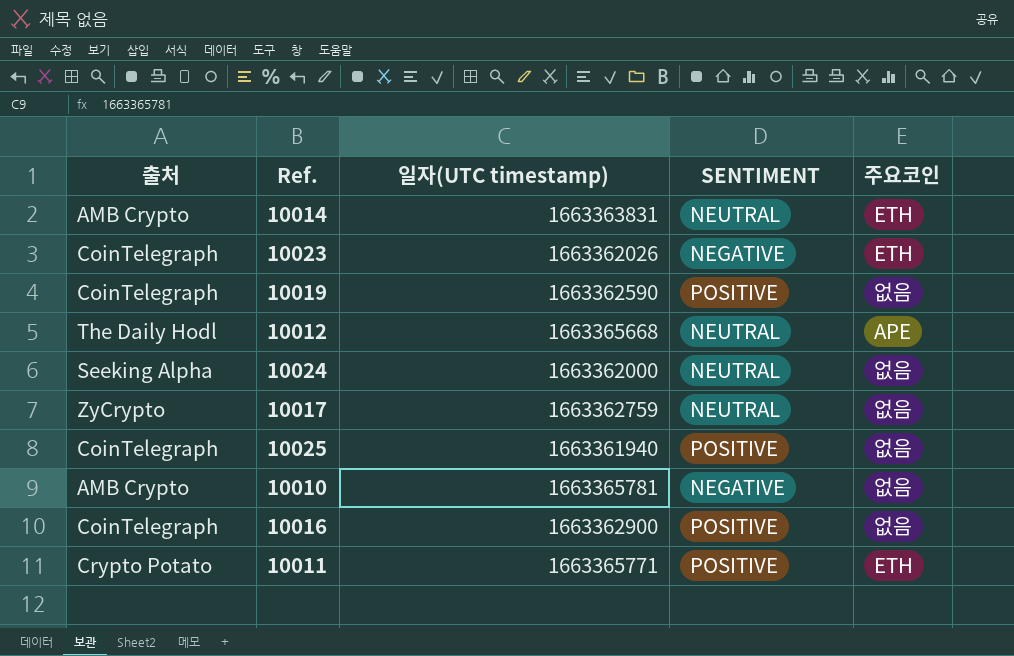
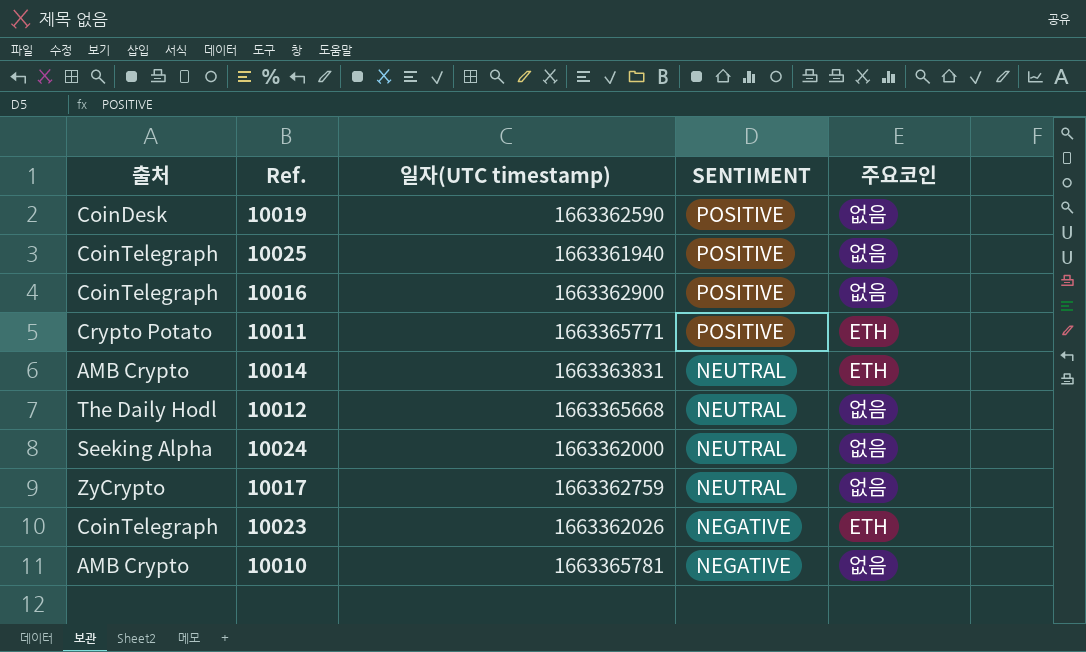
row order: none -> SENTIMENT descending
10019 | 출처: CoinTelegraph -> CoinDesk
10012 | 주요코인: APE -> 없음

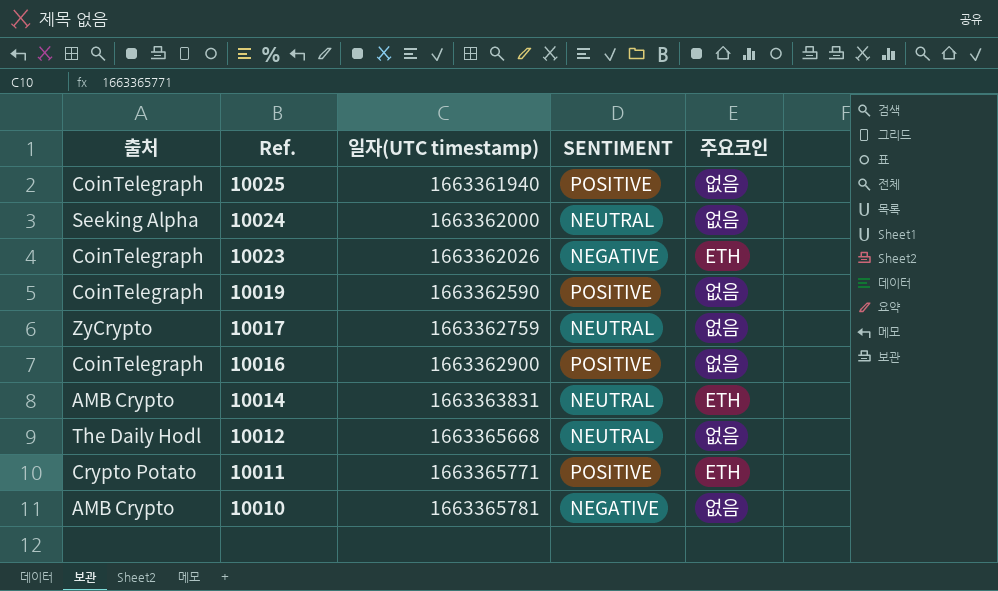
row order: SENTIMENT descending -> Ref. descending
10019 | 출처: CoinDesk -> CoinTelegraph

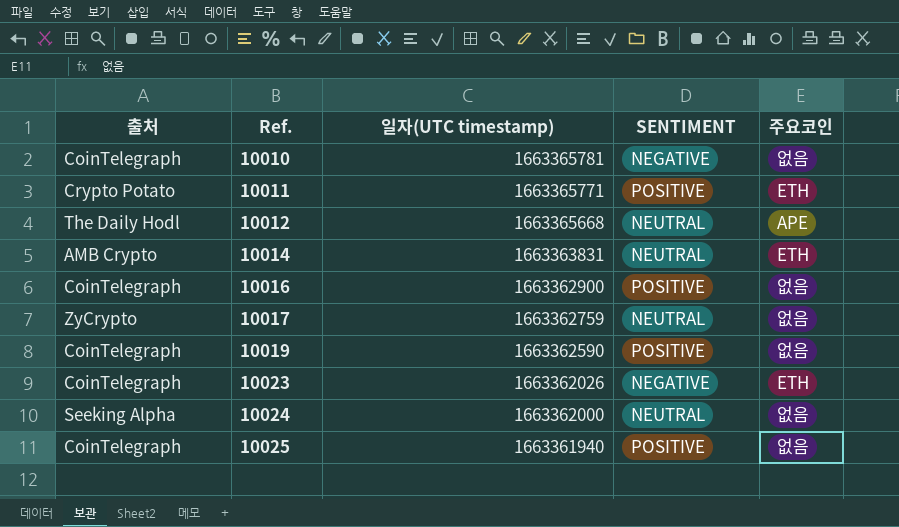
row order: Ref. descending -> Ref. ascending
10010 | 출처: AMB Crypto -> CoinTelegraph
10012 | 주요코인: 없음 -> APE

